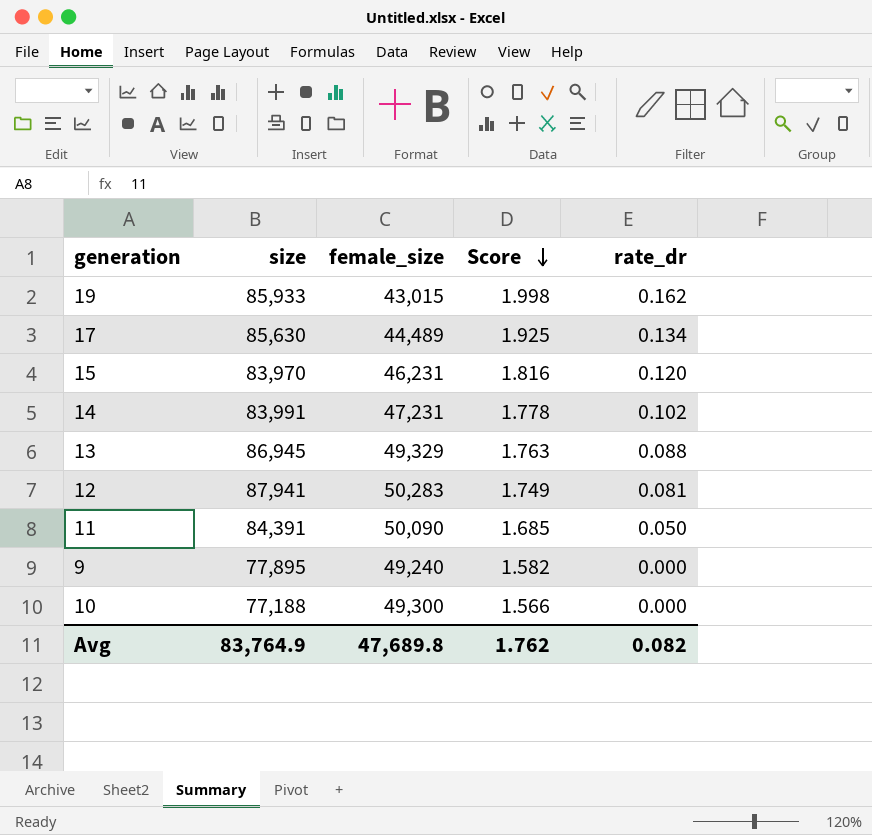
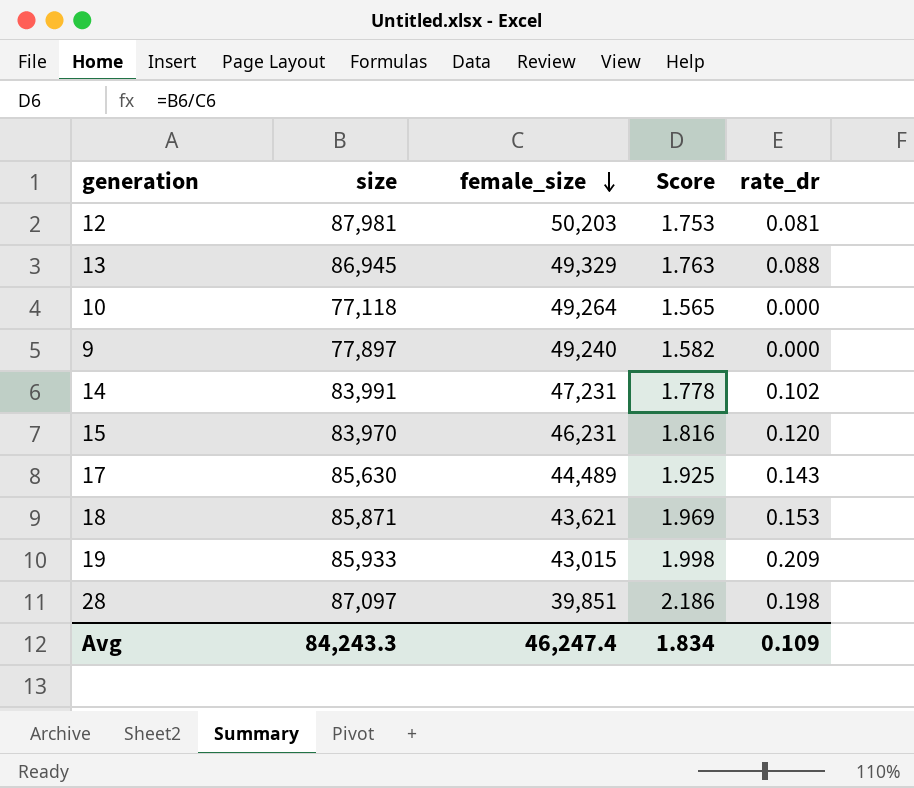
row order: Score descending -> female_size descending
row 11: 84,391 | 50,090 | 1.685 | 0.050 -> none
12 | size: 87,941 -> 87,981
12 | female_size: 50,283 -> 50,203
12 | Score: 1.749 -> 1.753
10 | size: 77,188 -> 77,118
10 | female_size: 49,300 -> 49,264
10 | Score: 1.566 -> 1.565
9 | size: 77,895 -> 77,897
17 | rate_dr: 0.134 -> 0.143
row 18: none -> 85,871 | 43,621 | 1.969 | 0.153
19 | rate_dr: 0.162 -> 0.209
row 28: none -> 87,097 | 39,851 | 2.186 | 0.198
Avg | size: 83,764.9 -> 84,243.3
Avg | female_size: 47,689.8 -> 46,247.4
Avg | Score: 1.762 -> 1.834
Avg | rate_dr: 0.082 -> 0.109

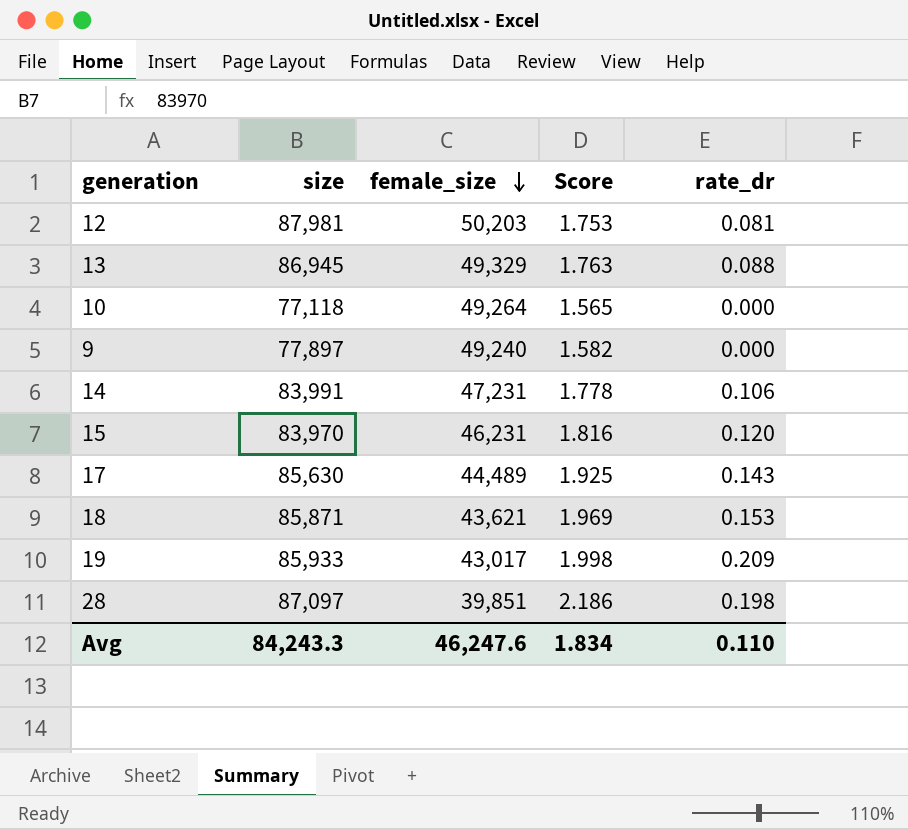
14 | rate_dr: 0.102 -> 0.106
19 | female_size: 43,015 -> 43,017
Avg | female_size: 46,247.4 -> 46,247.6
Avg | rate_dr: 0.109 -> 0.110

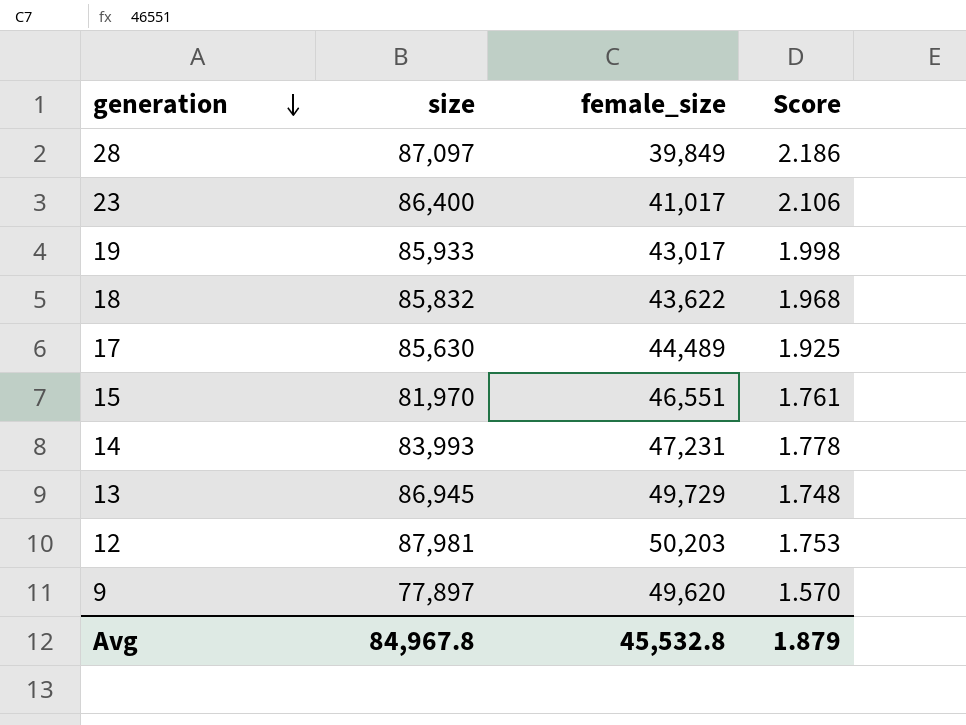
row order: female_size descending -> generation descending
column rate_dr | position: 5 -> none
row 10: 77,118 | 49,264 | 1.565 | 0.000 -> none
28 | female_size: 39,851 -> 39,849
row 23: none -> 86,400 | 41,017 | 2.106
18 | size: 85,871 -> 85,832
18 | female_size: 43,621 -> 43,622
18 | Score: 1.969 -> 1.968
15 | size: 83,970 -> 81,970
15 | female_size: 46,231 -> 46,551
15 | Score: 1.816 -> 1.761
14 | size: 83,991 -> 83,993
13 | female_size: 49,329 -> 49,729
13 | Score: 1.763 -> 1.748
9 | female_size: 49,240 -> 49,620
9 | Score: 1.582 -> 1.570
Avg | size: 84,243.3 -> 84,967.8
Avg | female_size: 46,247.6 -> 45,532.8
Avg | Score: 1.834 -> 1.879

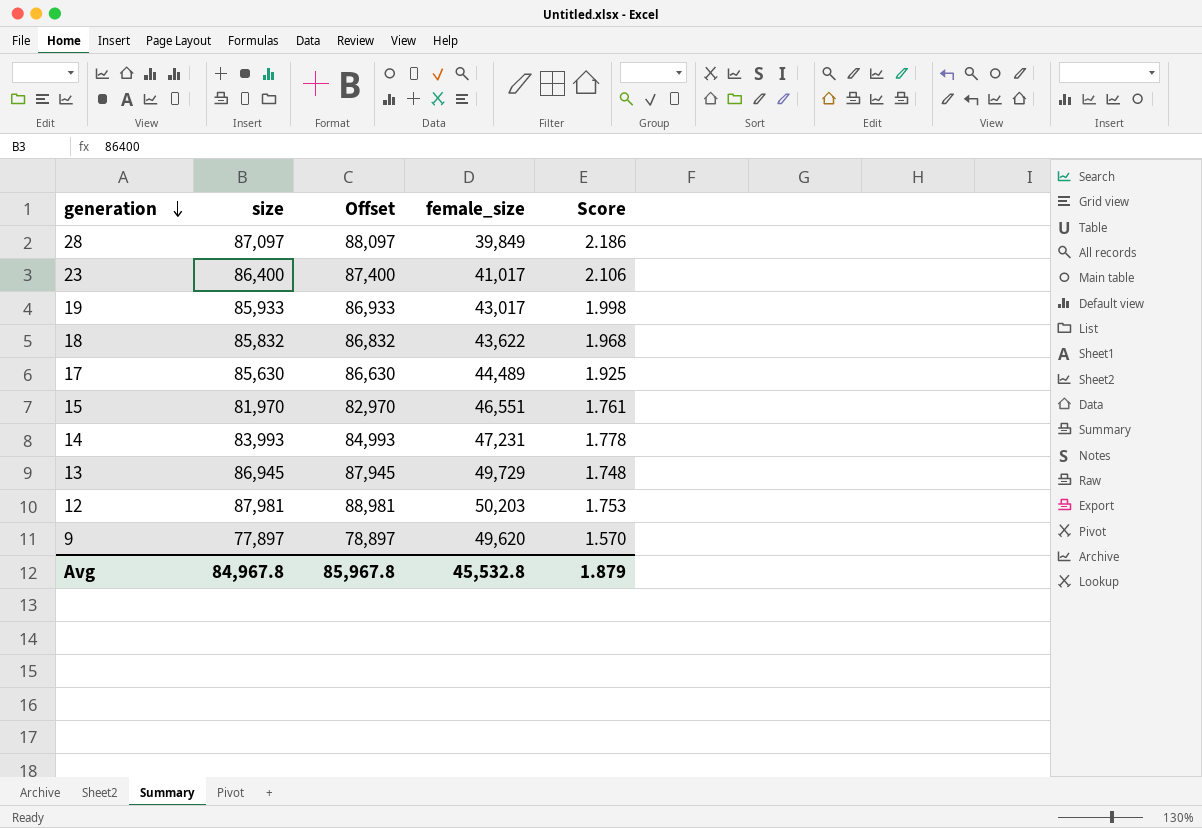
column Offset | formula: none -> [size] + 1000

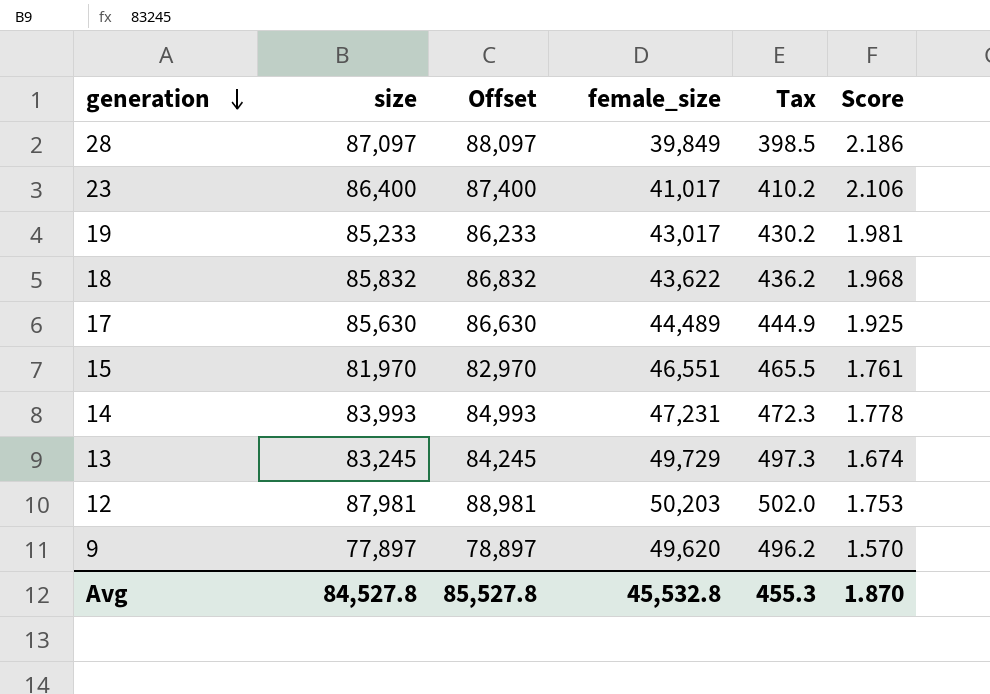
column Tax | formula: none -> [female_size] * 0.01
19 | size: 85,933 -> 85,233
19 | Offset: 86,933 -> 86,233
19 | Score: 1.998 -> 1.981
13 | size: 86,945 -> 83,245
13 | Offset: 87,945 -> 84,245
13 | Score: 1.748 -> 1.674
Avg | size: 84,967.8 -> 84,527.8
Avg | Offset: 85,967.8 -> 85,527.8
Avg | Score: 1.879 -> 1.870

